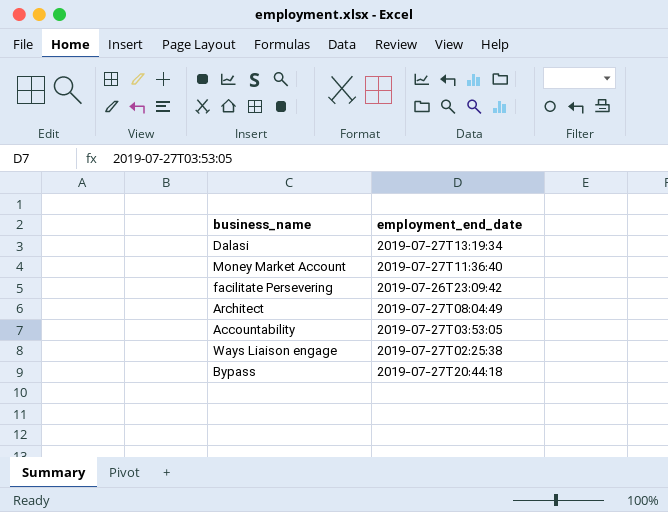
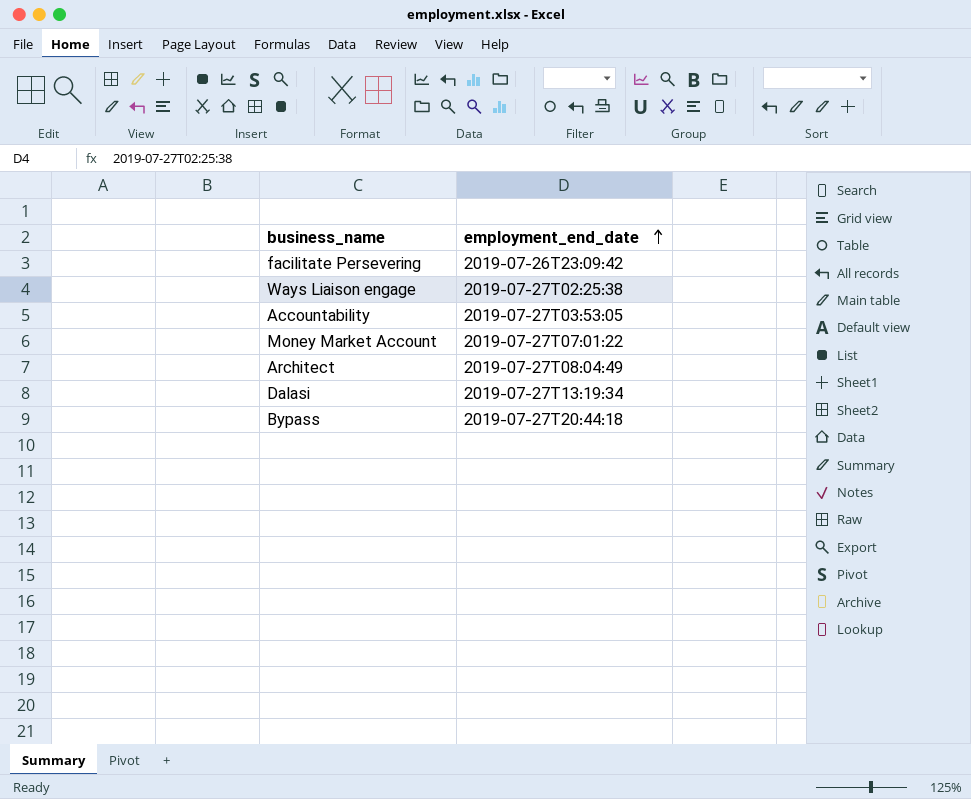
row order: none -> employment_end_date ascending
Money Market Account | employment_end_date: 2019-07-27T11:36:40 -> 2019-07-27T07:01:22

